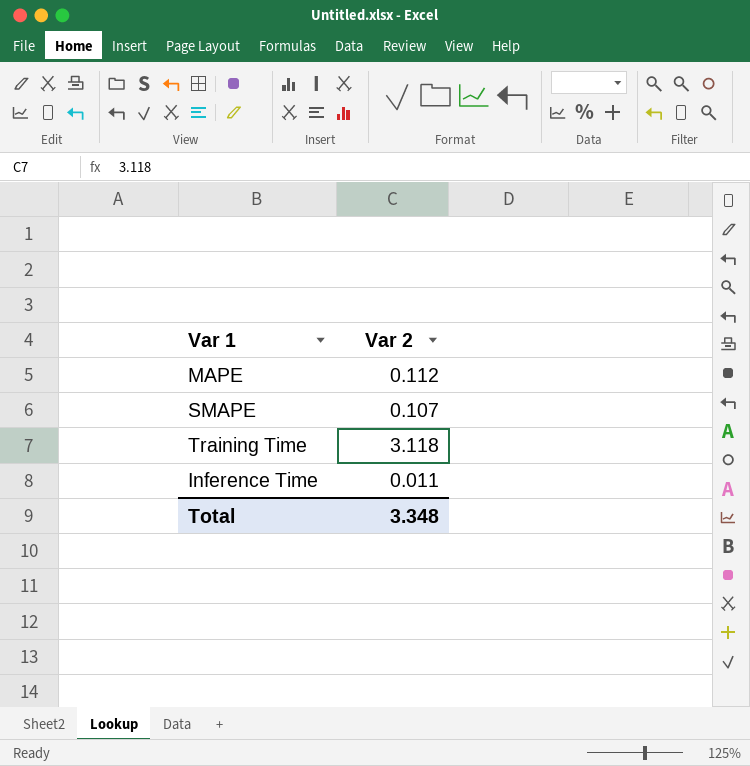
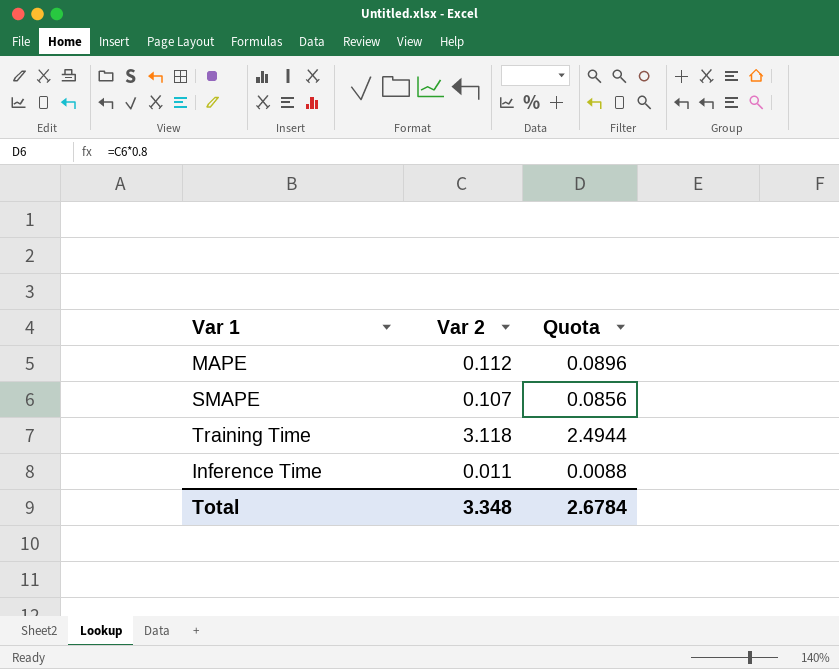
column Quota | formula: none -> [Var 2] * 0.8

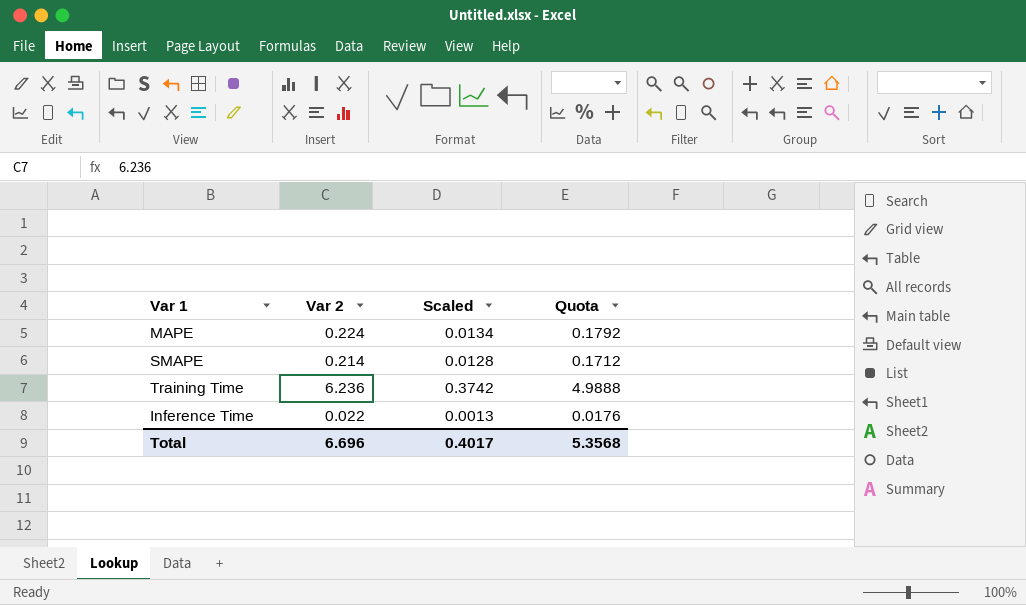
column Scaled | formula: none -> [Var 2] * 0.06
MAPE | Var 2: 0.112 -> 0.224
MAPE | Quota: 0.0896 -> 0.1792
SMAPE | Var 2: 0.107 -> 0.214
SMAPE | Quota: 0.0856 -> 0.1712
Training Time | Var 2: 3.118 -> 6.236
Training Time | Quota: 2.4944 -> 4.9888
Inference Time | Var 2: 0.011 -> 0.022
Inference Time | Quota: 0.0088 -> 0.0176
Total | Var 2: 3.348 -> 6.696
Total | Quota: 2.6784 -> 5.3568

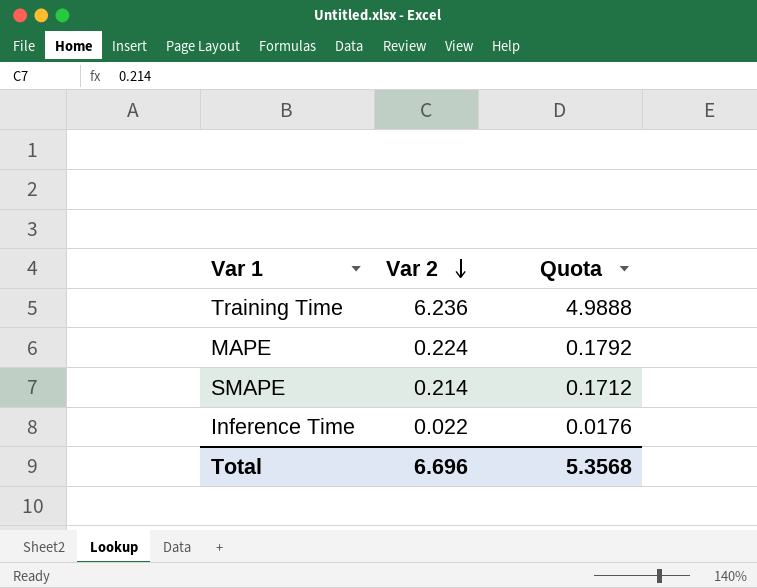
row order: none -> Var 2 descending
column Scaled | formula: [Var 2] * 0.06 -> none

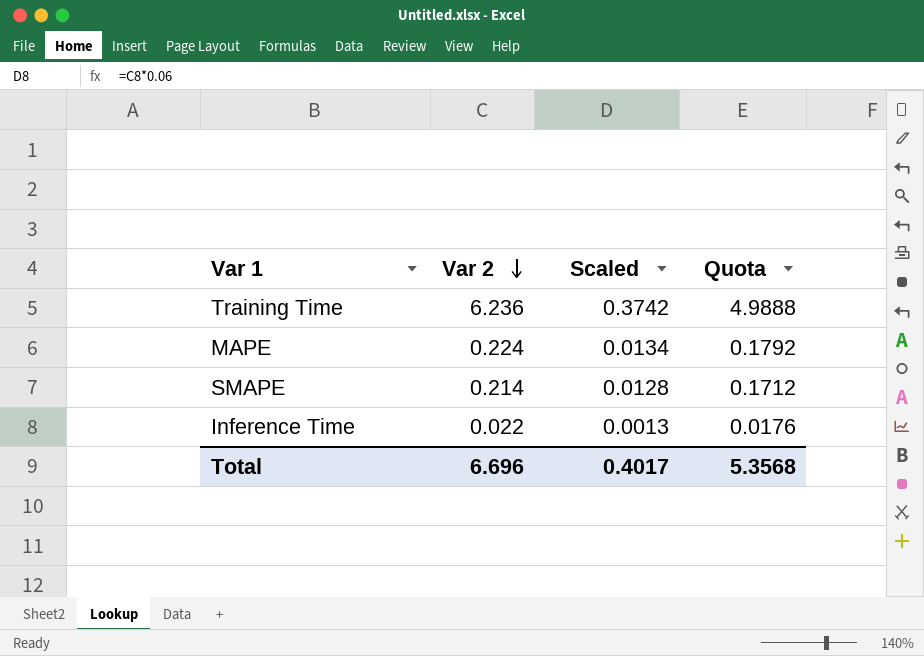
column Scaled | formula: none -> [Var 2] * 0.06

